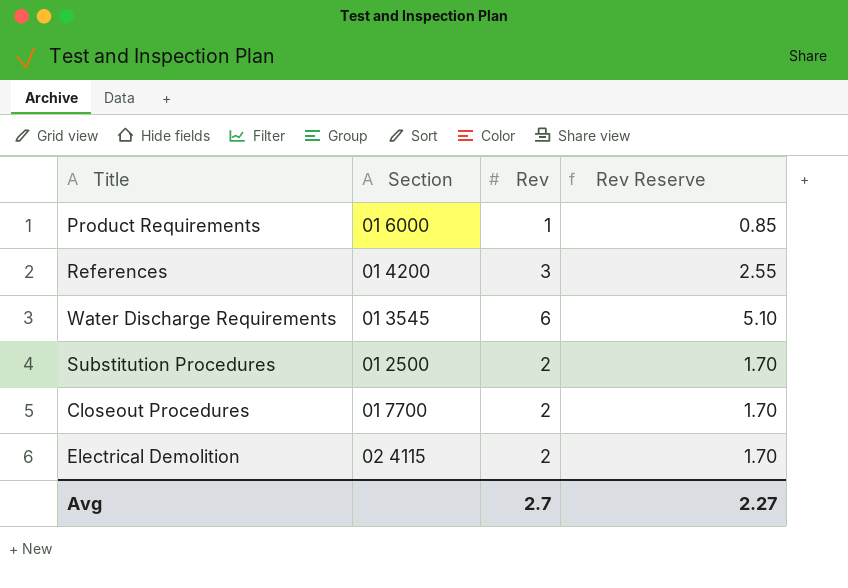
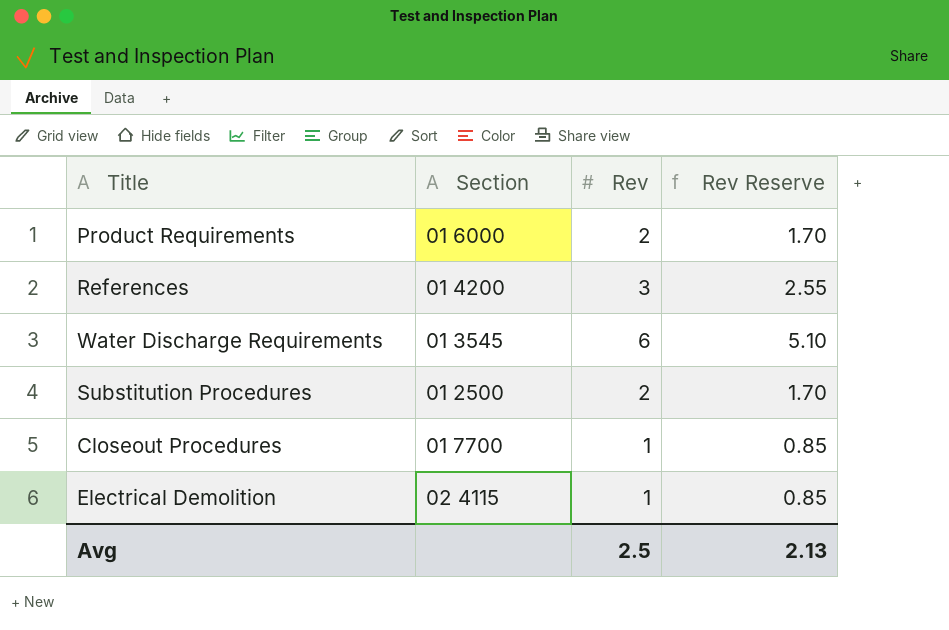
Product Requirements | Rev: 1 -> 2
Product Requirements | Rev Reserve: 0.85 -> 1.70
Closeout Procedures | Rev: 2 -> 1
Closeout Procedures | Rev Reserve: 1.70 -> 0.85
Electrical Demolition | Rev: 2 -> 1
Electrical Demolition | Rev Reserve: 1.70 -> 0.85
Avg | Rev: 2.7 -> 2.5
Avg | Rev Reserve: 2.27 -> 2.13

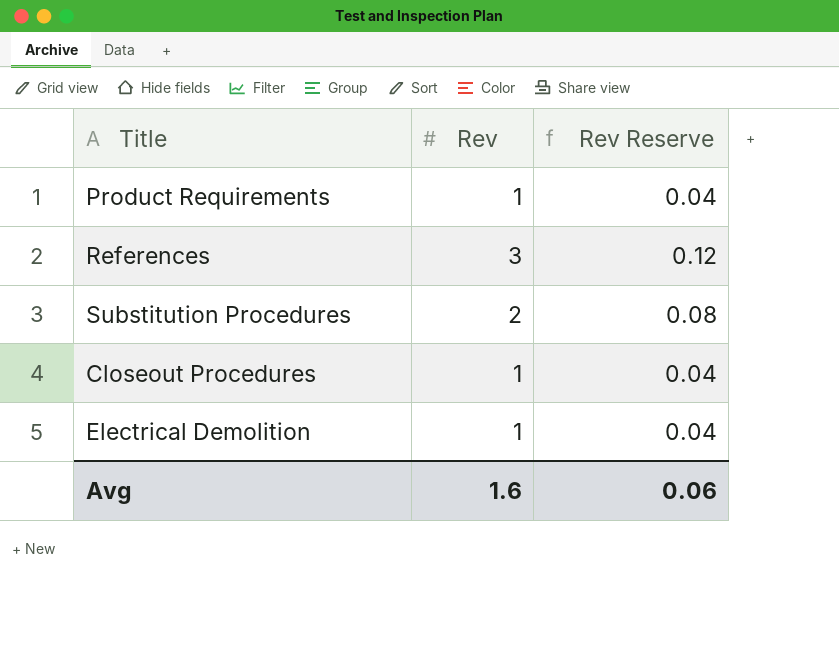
column Section | position: 2 -> none
column Rev Reserve | formula: [Rev] * 0.85 -> [Rev] * 0.04
row Water Discharge Requirements: 01 3545 | 6 | 5.10 -> none
Product Requirements | Rev: 2 -> 1
Avg | Rev: 2.5 -> 1.6
Avg | Rev Reserve: 2.13 -> 0.06

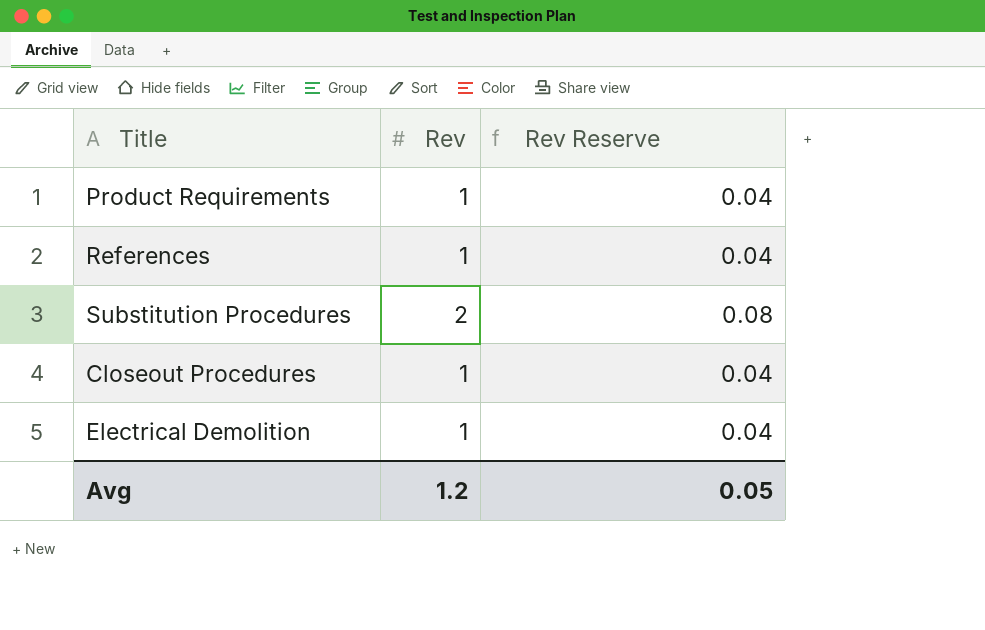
References | Rev: 3 -> 1
References | Rev Reserve: 0.12 -> 0.04
Avg | Rev: 1.6 -> 1.2
Avg | Rev Reserve: 0.06 -> 0.05

